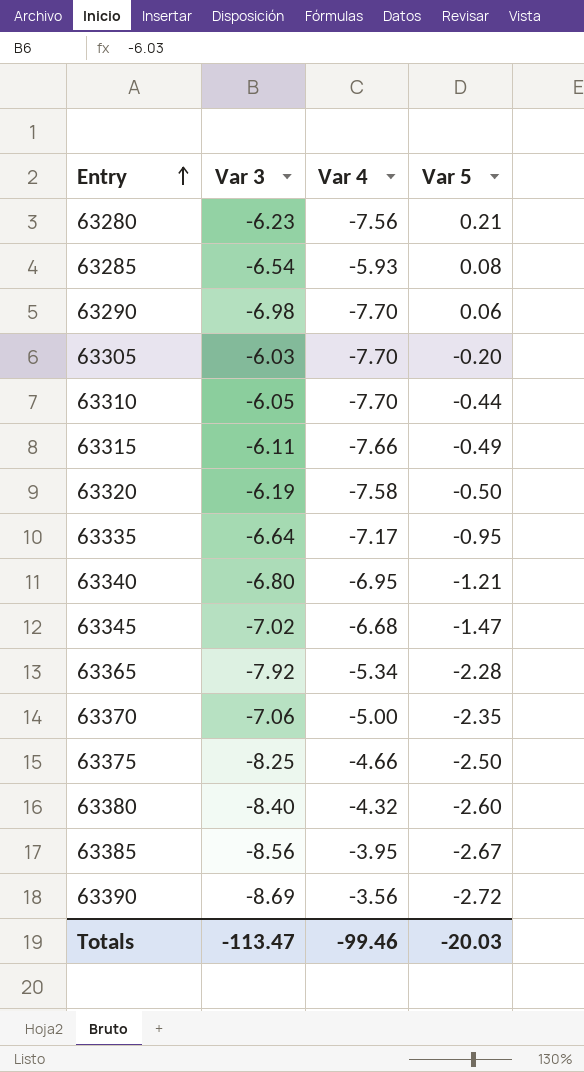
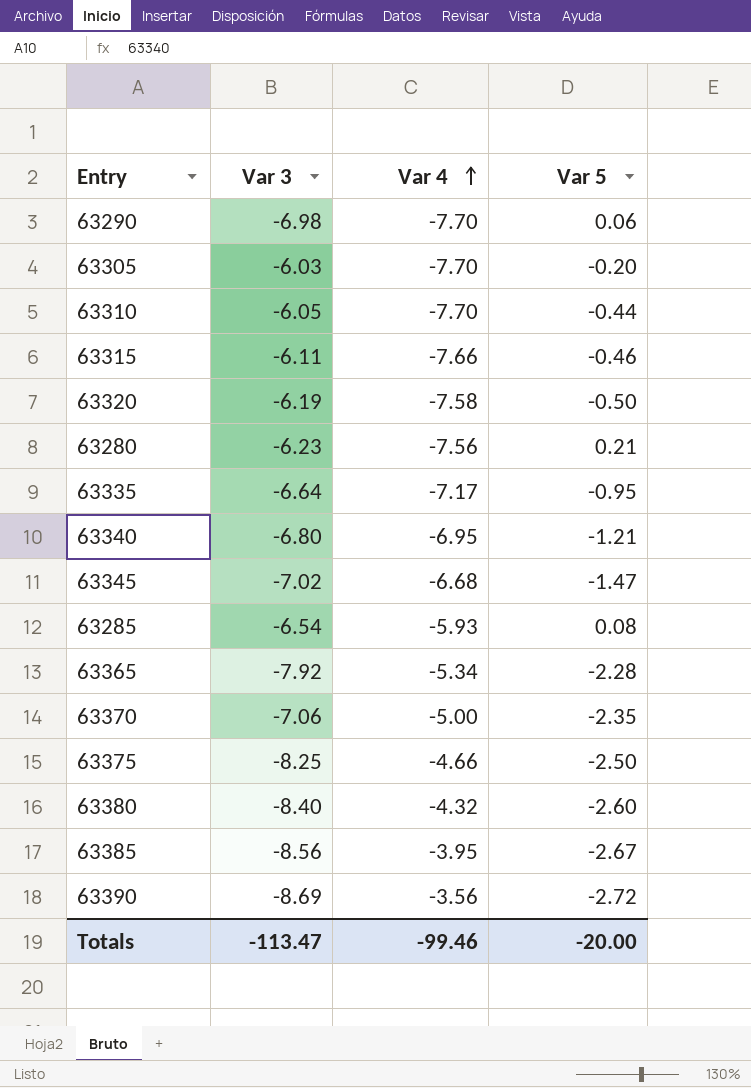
row order: Entry ascending -> Var 4 ascending
63315 | Var 5: -0.49 -> -0.46
Totals | Var 5: -20.03 -> -20.00

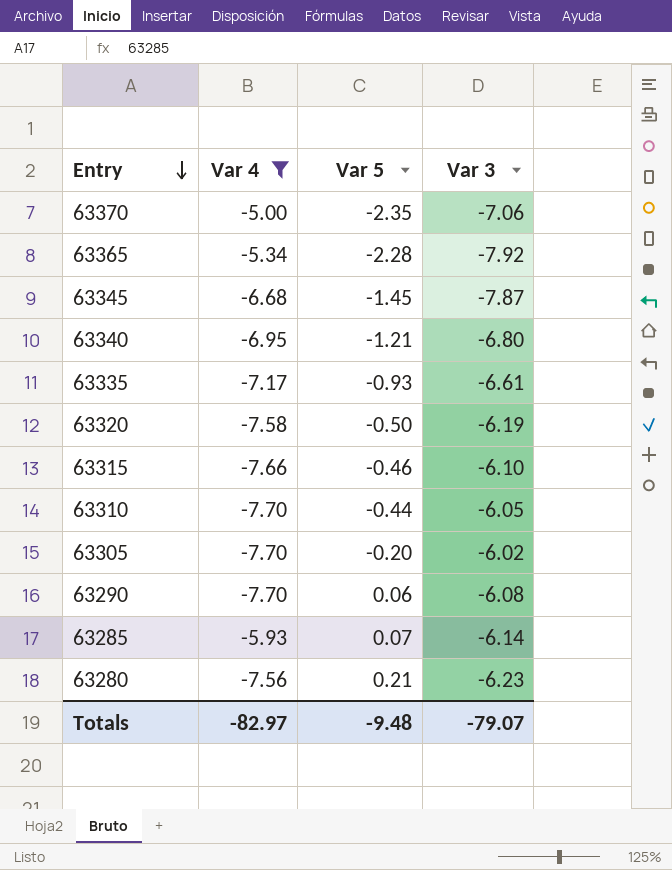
filter: none -> Var 4 <= -5.00
row order: Var 4 ascending -> Entry descending
column Var 3 | position: 2 -> 4
63345 | Var 5: -1.47 -> -1.45
63345 | Var 3: -7.02 -> -7.87
63335 | Var 5: -0.95 -> -0.93
63335 | Var 3: -6.64 -> -6.61
63315 | Var 3: -6.11 -> -6.10
63305 | Var 3: -6.03 -> -6.02
63290 | Var 3: -6.98 -> -6.08
63285 | Var 5: 0.08 -> 0.07
63285 | Var 3: -6.54 -> -6.14
Totals | Var 4: -99.46 -> -82.97
Totals | Var 5: -20.00 -> -9.48
Totals | Var 3: -113.47 -> -79.07

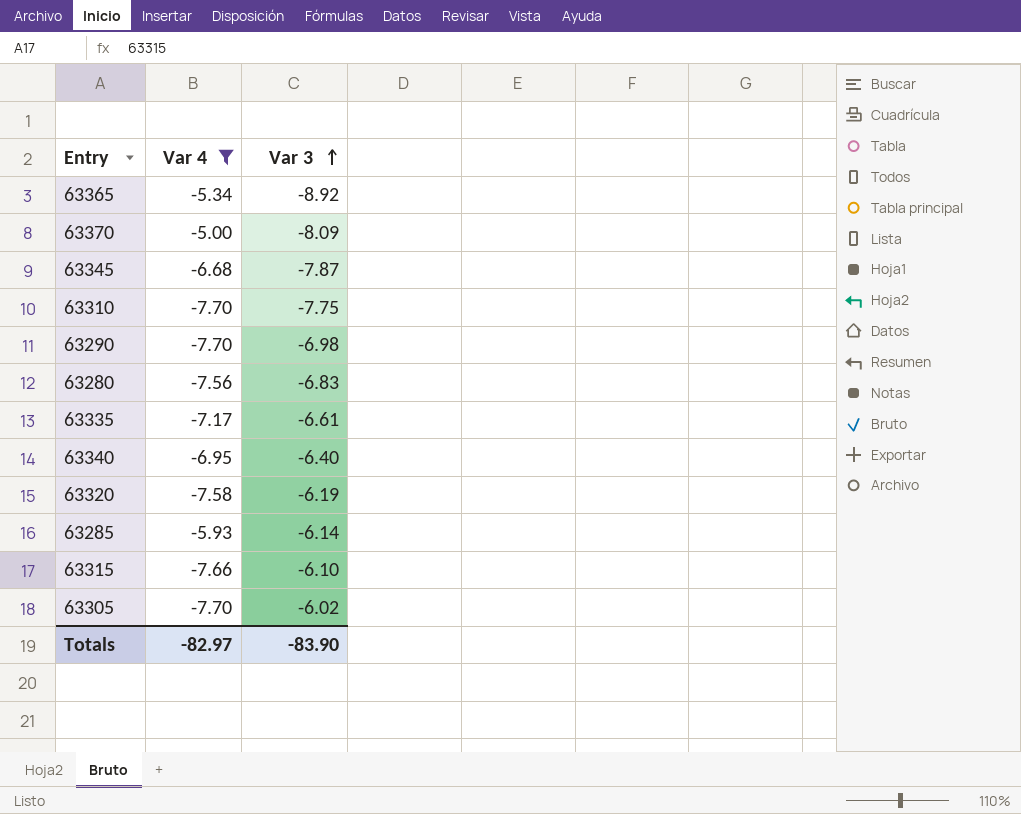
row order: Entry descending -> Var 3 ascending
column Var 5 | position: 3 -> none
63365 | Var 3: -7.92 -> -8.92
63370 | Var 3: -7.06 -> -8.09
63310 | Var 3: -6.05 -> -7.75
63290 | Var 3: -6.08 -> -6.98
63280 | Var 3: -6.23 -> -6.83
63340 | Var 3: -6.80 -> -6.40
Totals | Var 3: -79.07 -> -83.90

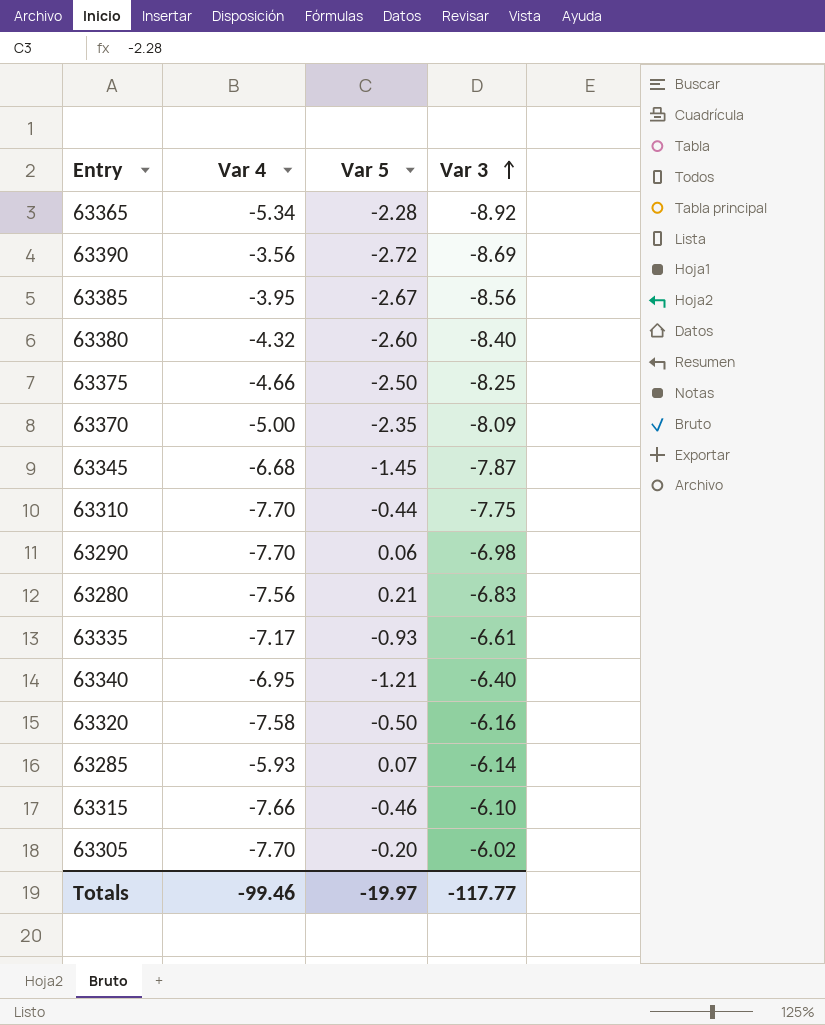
filter: Var 4 <= -5.00 -> none
column Var 5 | position: none -> 3
63320 | Var 3: -6.19 -> -6.16
Totals | Var 4: -82.97 -> -99.46
Totals | Var 3: -83.90 -> -117.77

